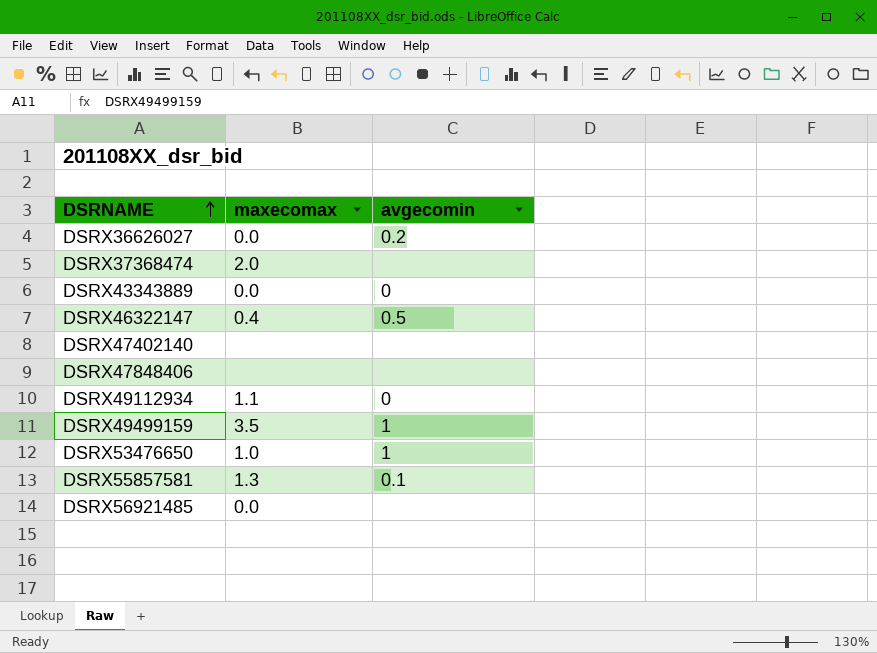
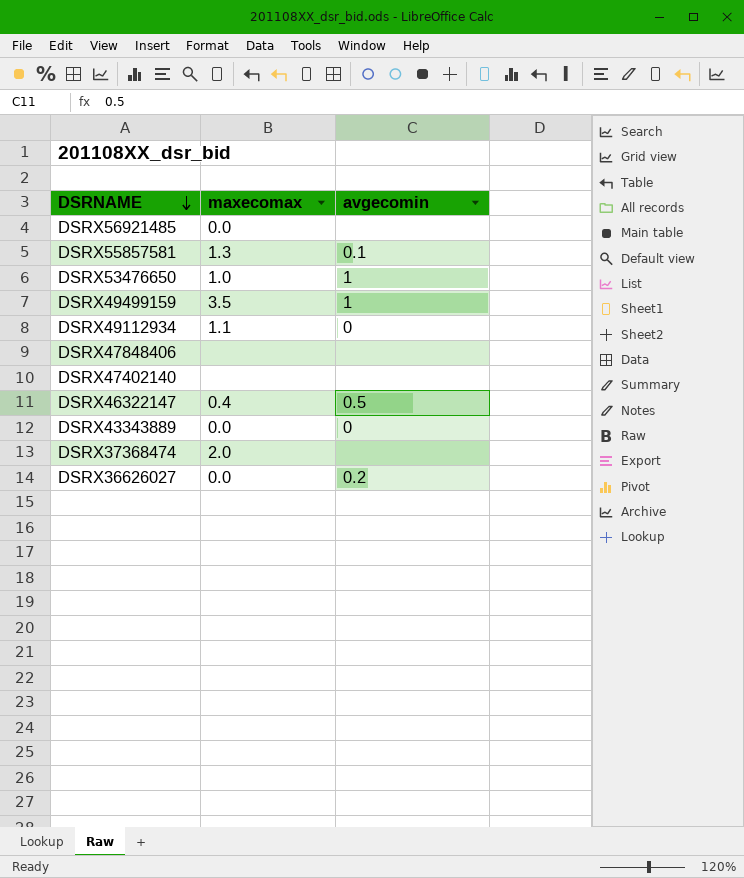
row order: DSRNAME ascending -> DSRNAME descending

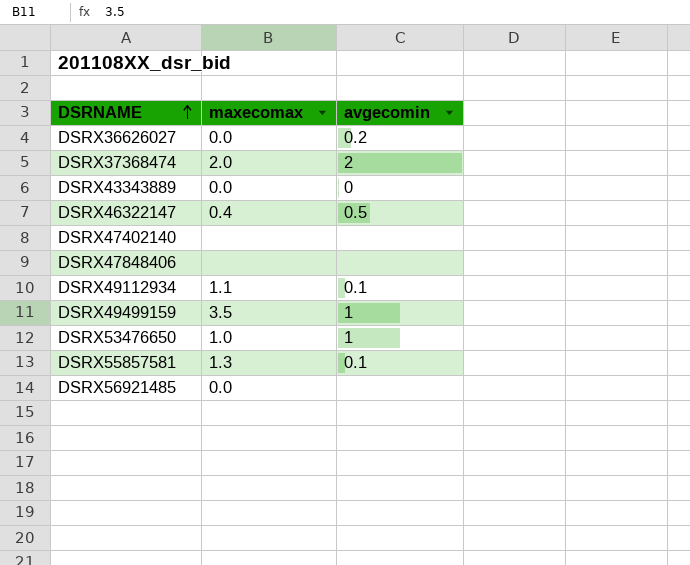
row order: DSRNAME descending -> DSRNAME ascending
DSRX37368474 | avgecomin: none -> 2
DSRX49112934 | avgecomin: 0 -> 0.1

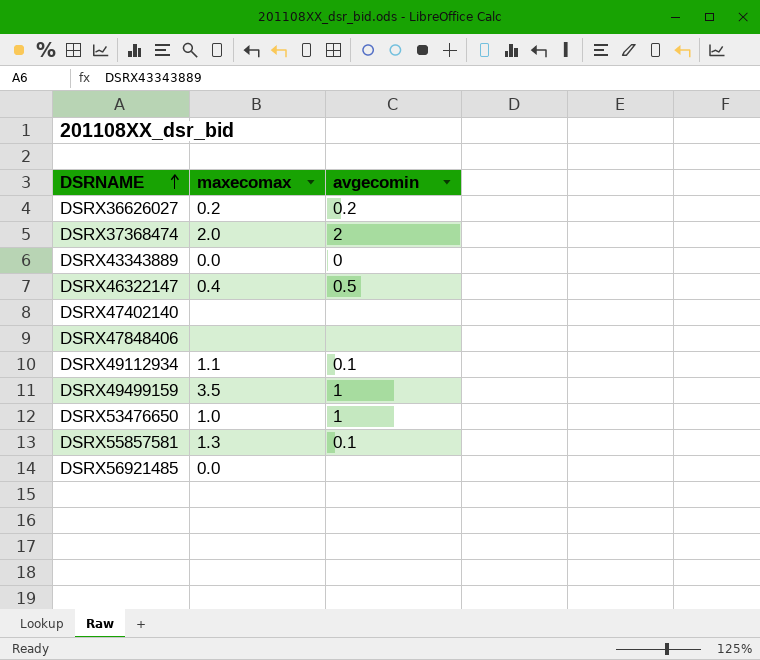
DSRX36626027 | maxecomax: 0.0 -> 0.2

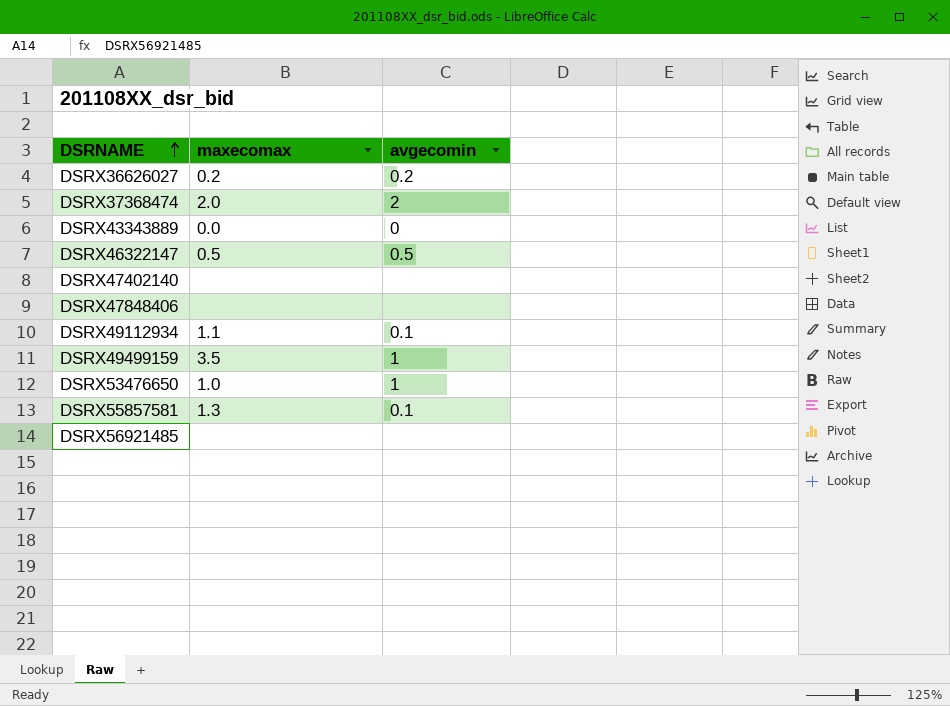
DSRX46322147 | maxecomax: 0.4 -> 0.5
DSRX56921485 | maxecomax: 0.0 -> none

